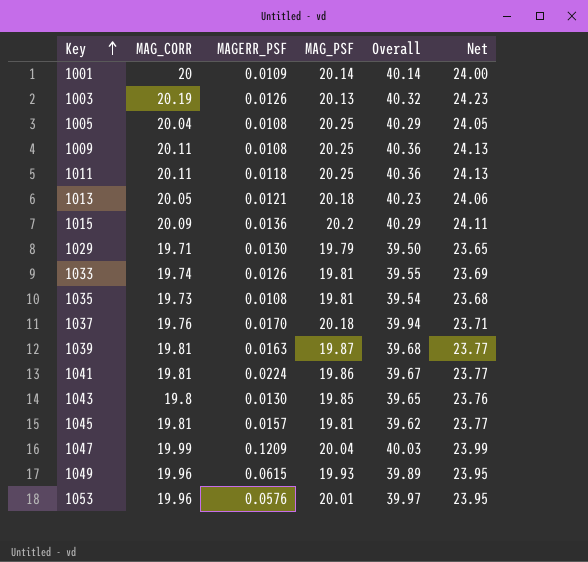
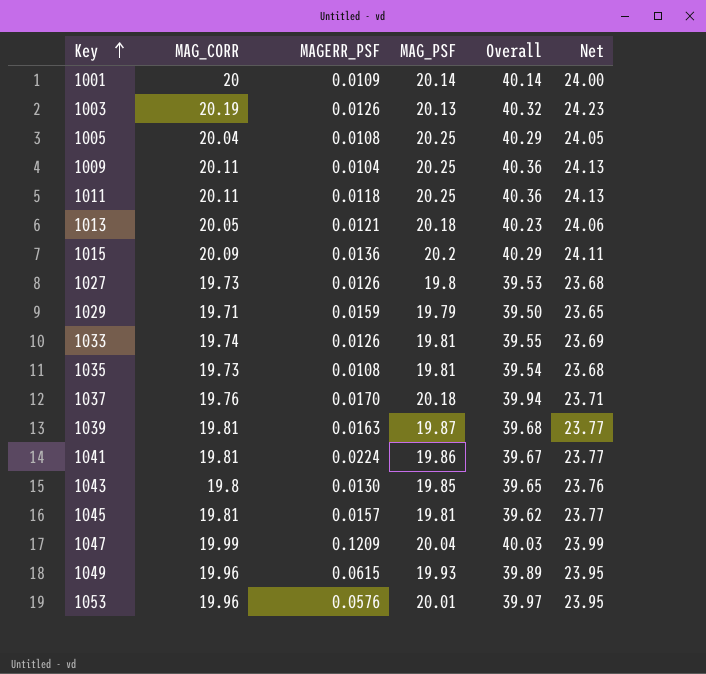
1009 | MAGERR_PSF: 0.0108 -> 0.0104
row 1027: none -> 19.73 | 0.0126 | 19.8 | 39.53 | 23.68
1029 | MAGERR_PSF: 0.0130 -> 0.0159

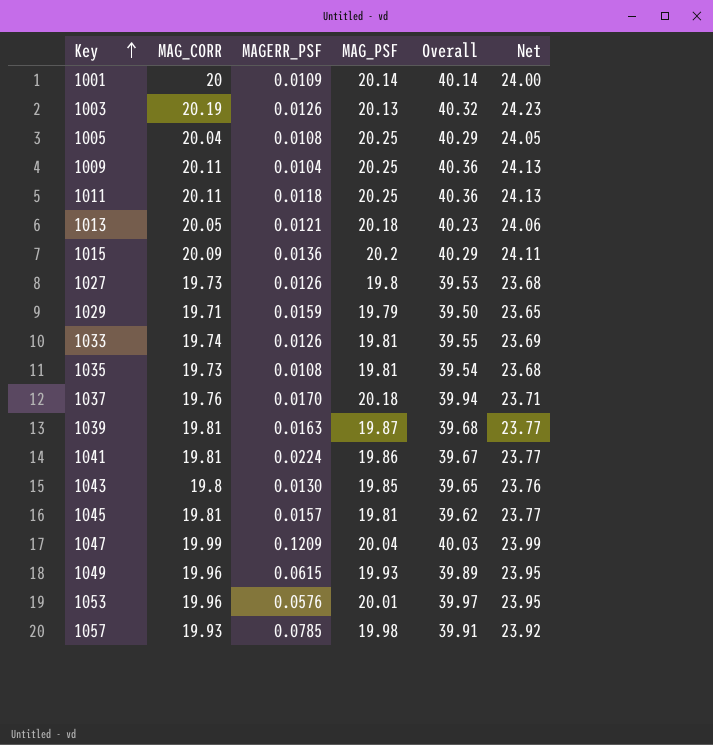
row 1057: none -> 19.93 | 0.0785 | 19.98 | 39.91 | 23.92

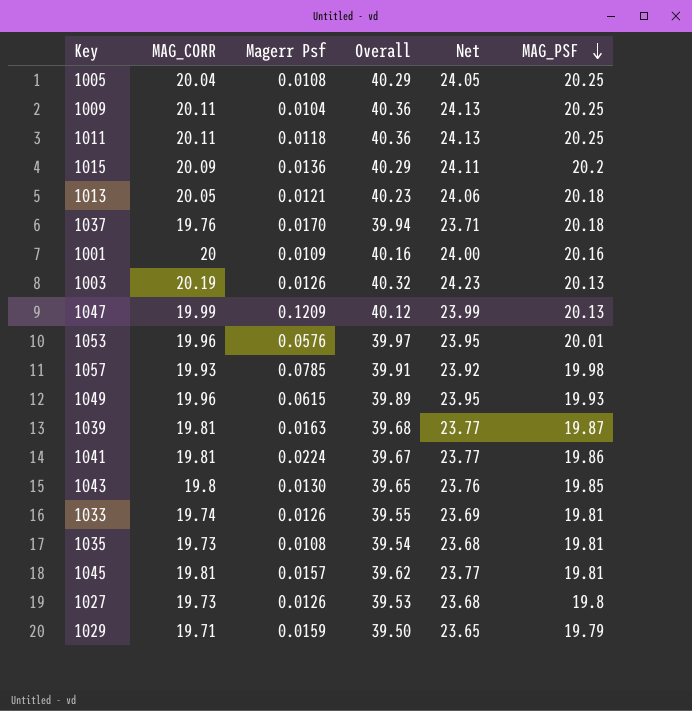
row order: Key ascending -> MAG_PSF descending
column name: MAGERR_PSF -> Magerr Psf
column MAG_PSF | position: 4 -> 6
1001 | Overall: 40.14 -> 40.16
1001 | MAG_PSF: 20.14 -> 20.16
1047 | Overall: 40.03 -> 40.12
1047 | MAG_PSF: 20.04 -> 20.13

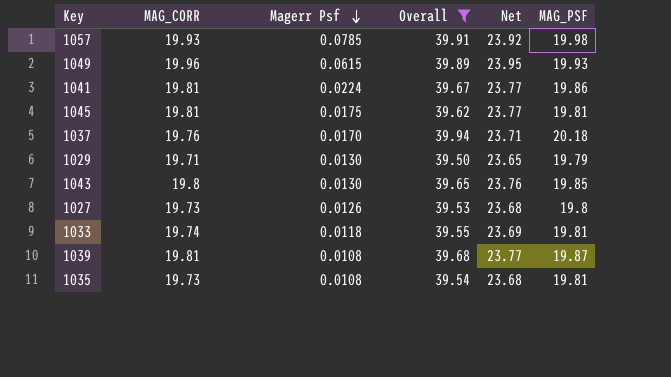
filter: none -> Overall <= 39.94
row order: MAG_PSF descending -> Magerr Psf descending
1045 | Magerr Psf: 0.0157 -> 0.0175
1029 | Magerr Psf: 0.0159 -> 0.0130
1033 | Magerr Psf: 0.0126 -> 0.0118
1039 | Magerr Psf: 0.0163 -> 0.0108

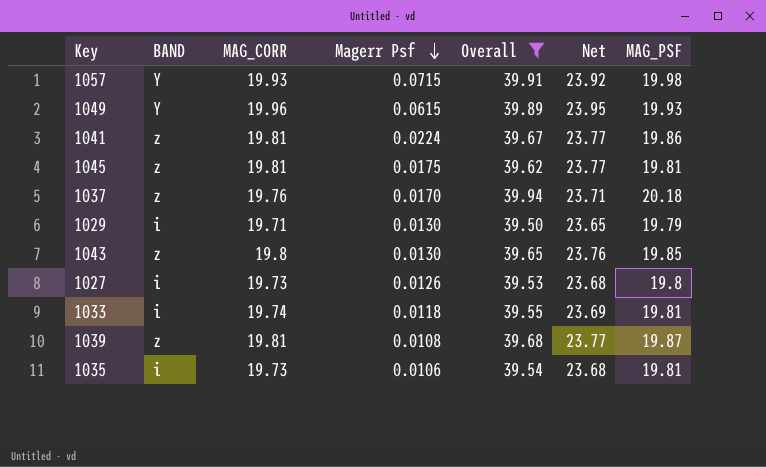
column BAND | position: none -> 2
1057 | Magerr Psf: 0.0785 -> 0.0715
1035 | Magerr Psf: 0.0108 -> 0.0106

